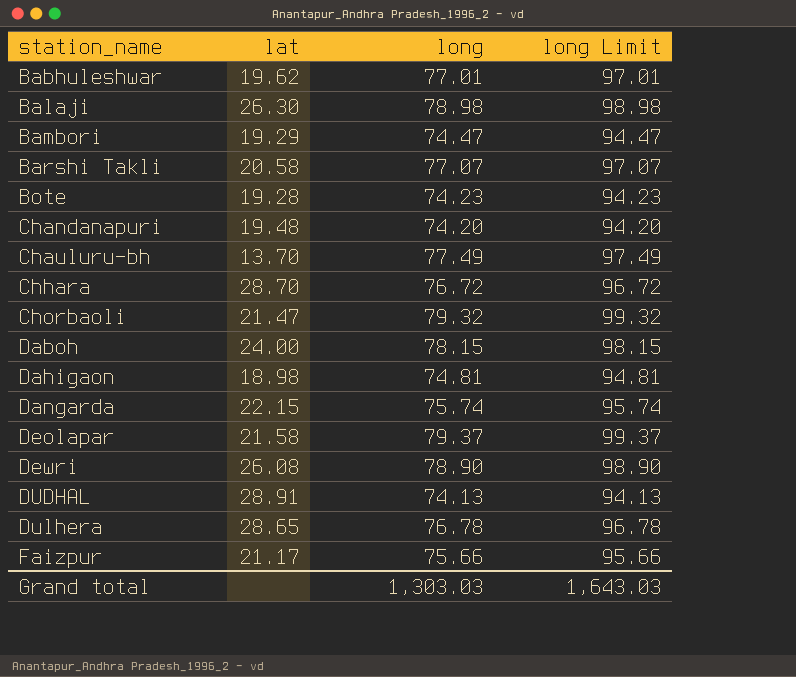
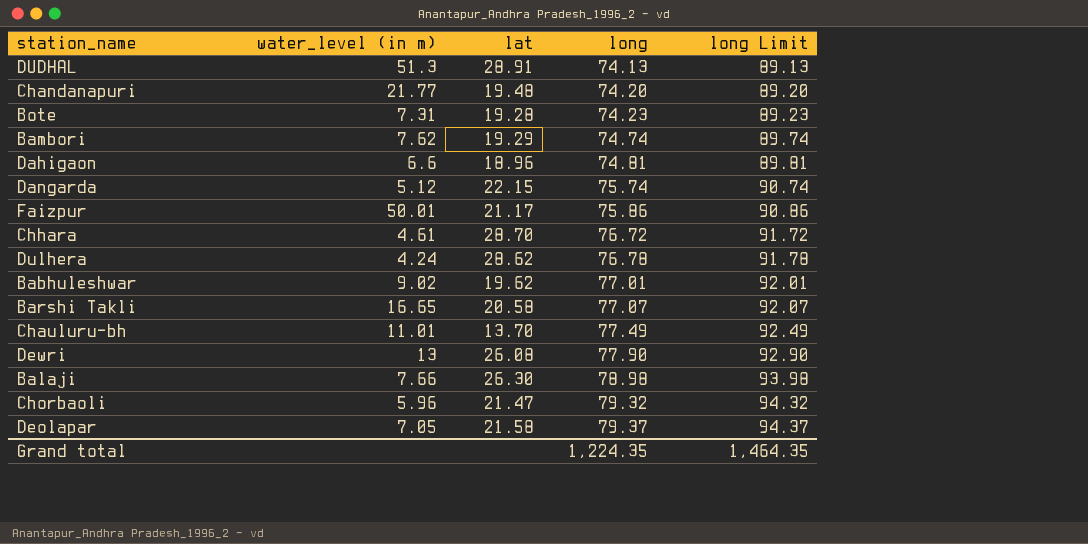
row order: station_name ascending -> long ascending
column water_level (in m) | position: none -> 2
column long Limit | formula: [long] + 20 -> [long] + 15
row Daboh: 24.00 | 78.15 | 98.15 -> none
Bambori | long: 74.47 -> 74.74
Dahigaon | lat: 18.98 -> 18.96
Faizpur | long: 75.66 -> 75.86
Dulhera | lat: 28.65 -> 28.62
Dewri | long: 78.90 -> 77.90
Grand total | long: 1,303.03 -> 1,224.35
Grand total | long Limit: 1,643.03 -> 1,464.35

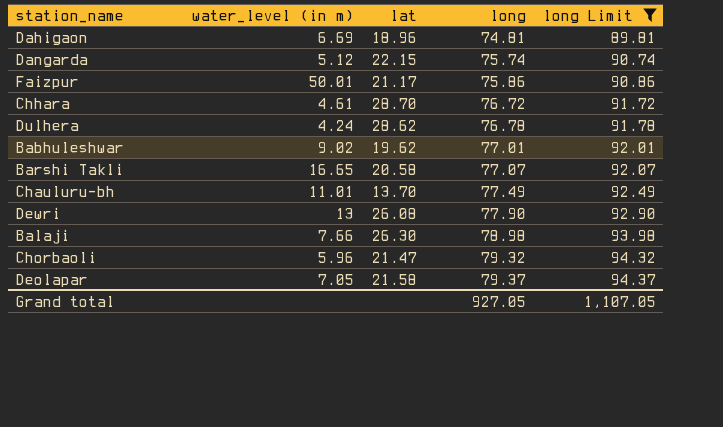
filter: none -> long Limit >= 89.81
Dahigaon | water_level (in m): 6.6 -> 6.69
Grand total | long: 1,224.35 -> 927.05
Grand total | long Limit: 1,464.35 -> 1,107.05

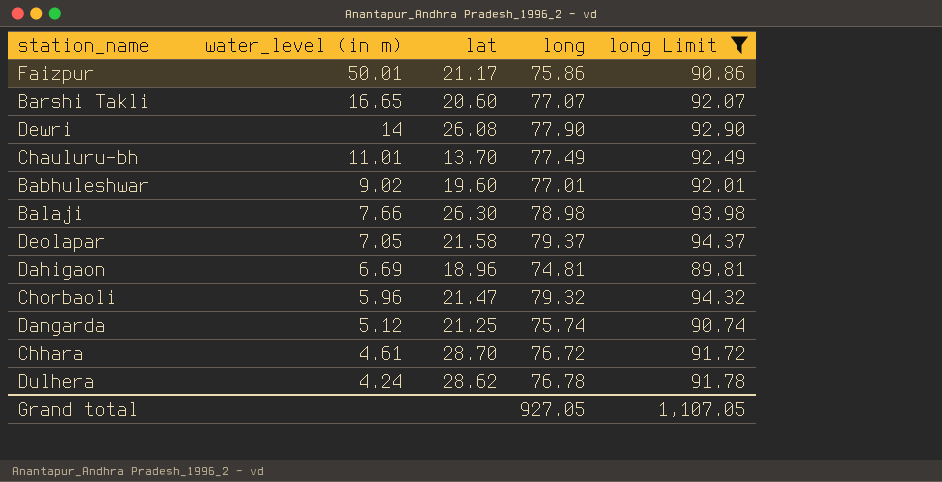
row order: long ascending -> water_level (in m) descending
Barshi Takli | lat: 20.58 -> 20.60
Dewri | water_level (in m): 13 -> 14
Babhuleshwar | lat: 19.62 -> 19.60
Dangarda | lat: 22.15 -> 21.25

